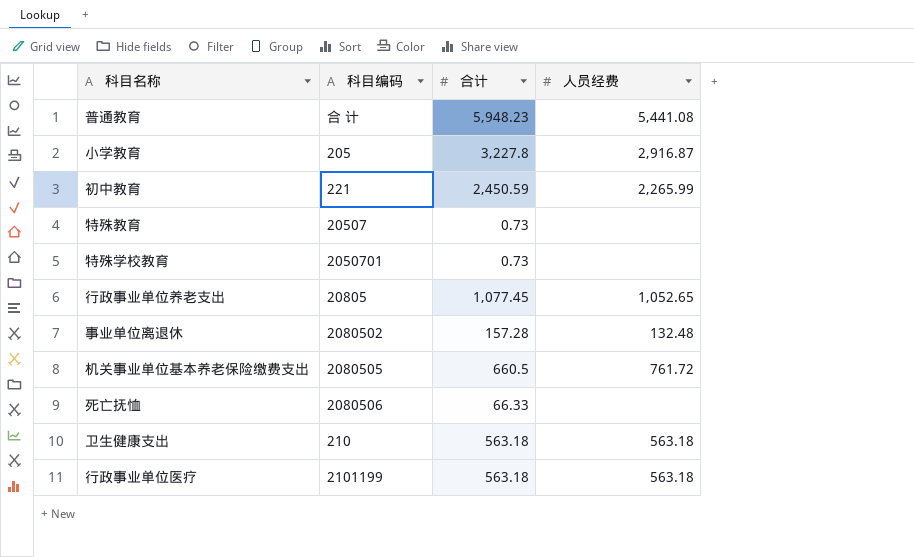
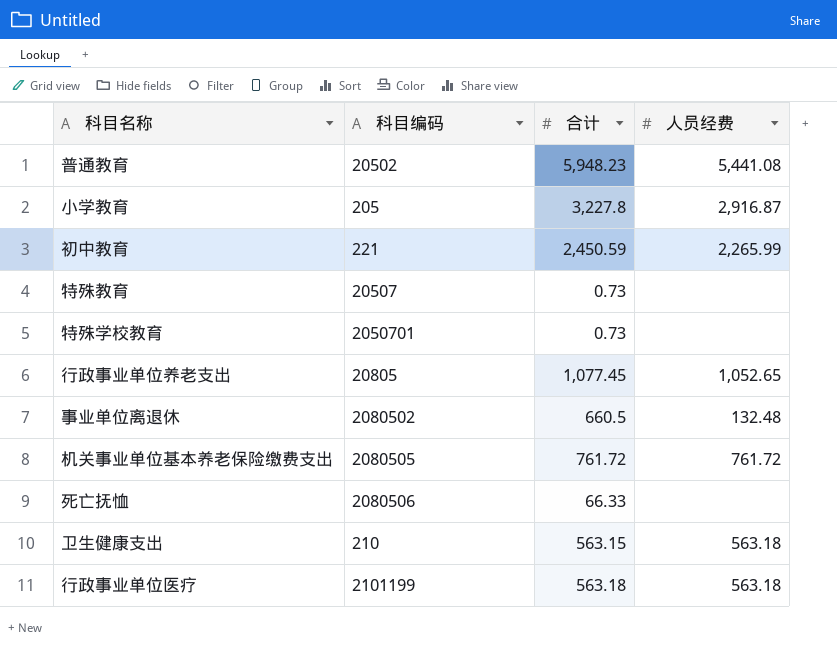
普通教育 | 科目编码: 合 计 -> 20502
事业单位离退休 | 合计: 157.28 -> 660.5
机关事业单位基本养老保险缴费支出 | 合计: 660.5 -> 761.72
卫生健康支出 | 合计: 563.18 -> 563.15

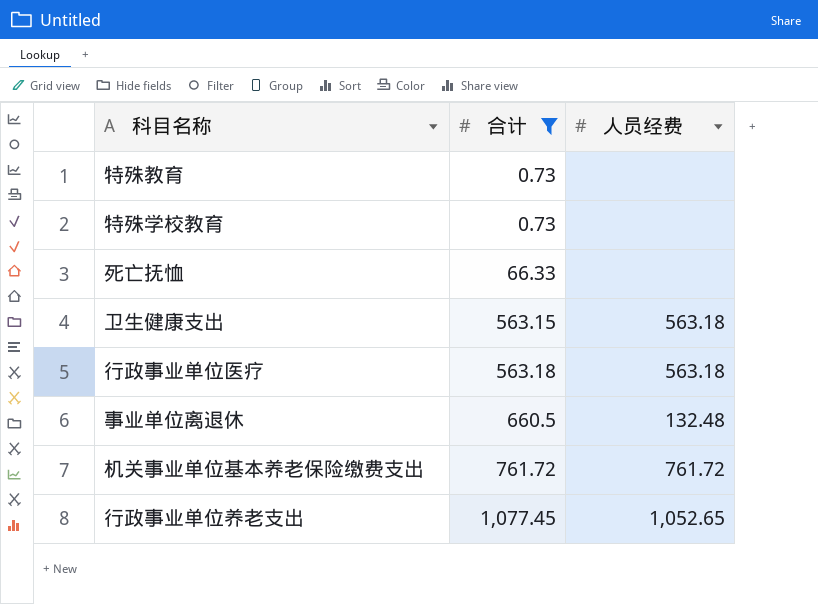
filter: none -> 合计 <= 1,077.45
row order: none -> 合计 ascending
column 科目编码 | position: 2 -> none

